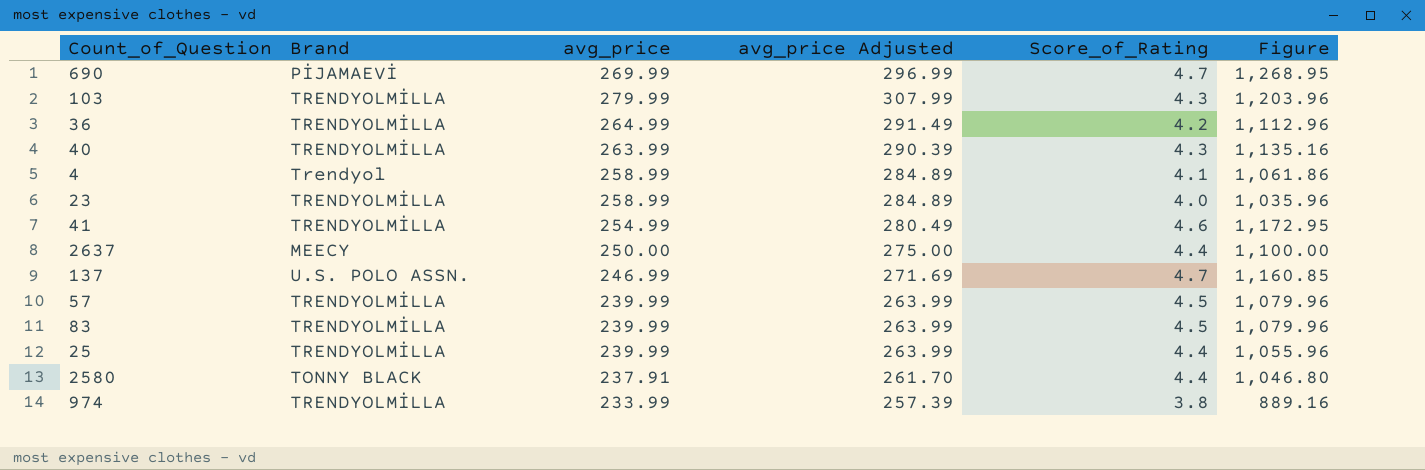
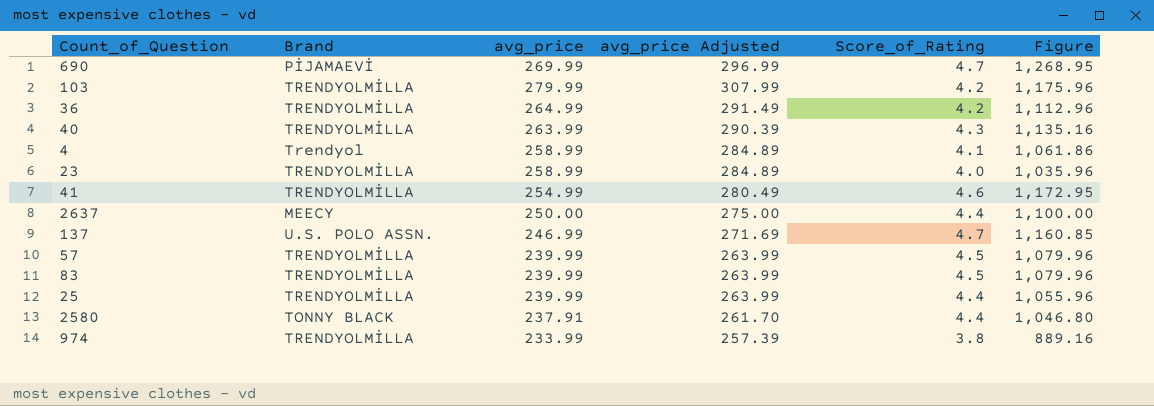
103 | Score_of_Rating: 4.3 -> 4.2
103 | Figure: 1,203.96 -> 1,175.96

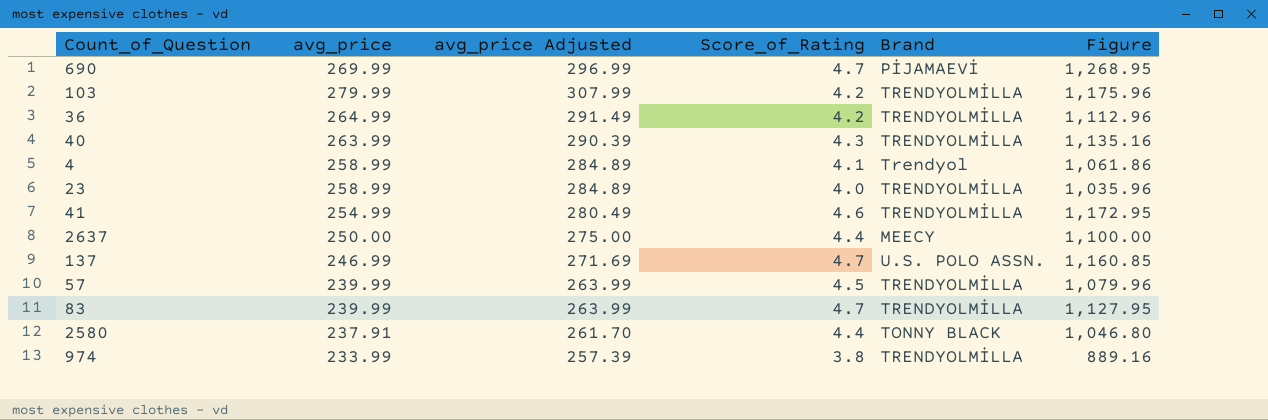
column Brand | position: 2 -> 5
row 25: TRENDYOLMİLLA | 239.99 | 263.99 | 4.4 | 1,055.96 -> none
83 | Score_of_Rating: 4.5 -> 4.7
83 | Figure: 1,079.96 -> 1,127.95

